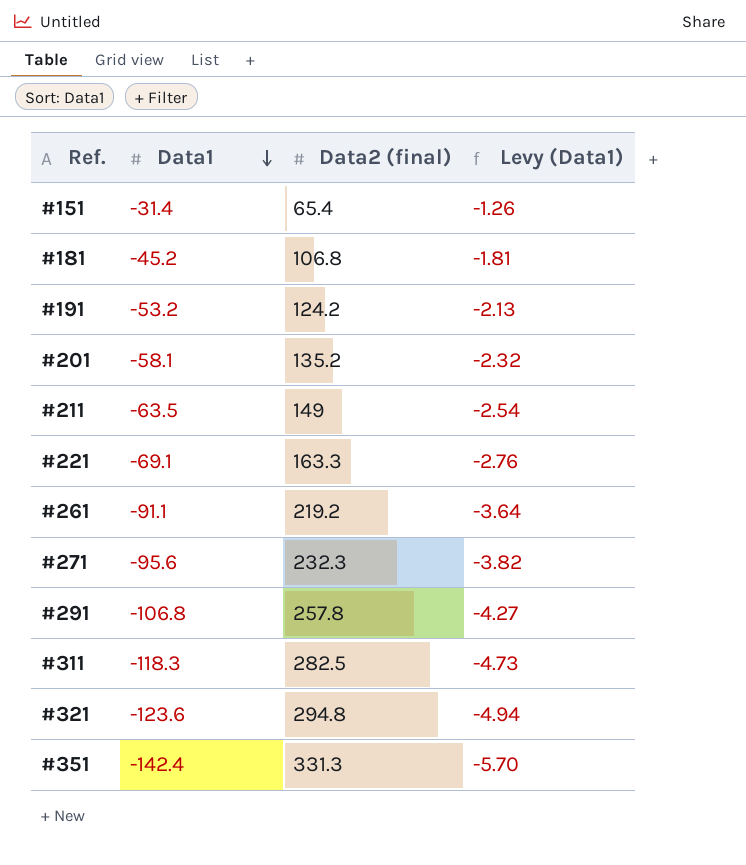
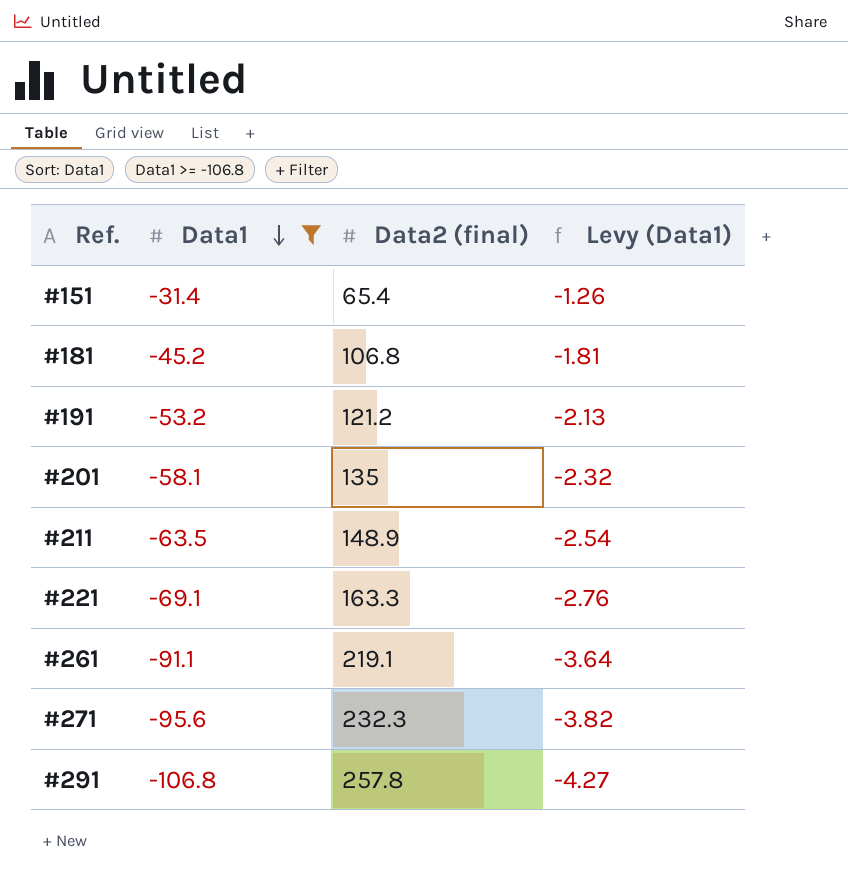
filter: none -> Data1 >= -106.8
#191 | Data2 (final): 124.2 -> 121.2
#201 | Data2 (final): 135.2 -> 135
#211 | Data2 (final): 149 -> 148.9
#261 | Data2 (final): 219.2 -> 219.1

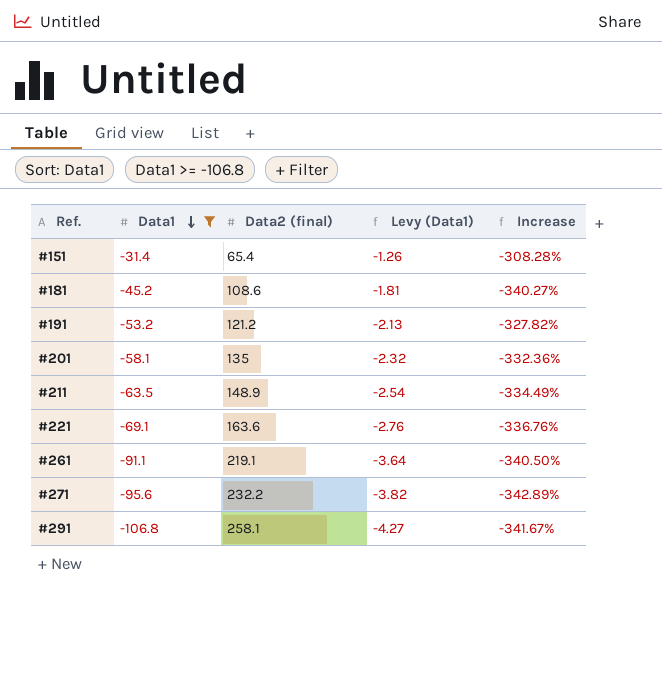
column Increase | formula: none -> ([Data2 (final)] - [Data1]) / [Data1]
#181 | Data2 (final): 106.8 -> 108.6
#221 | Data2 (final): 163.3 -> 163.6
#271 | Data2 (final): 232.3 -> 232.2
#291 | Data2 (final): 257.8 -> 258.1

